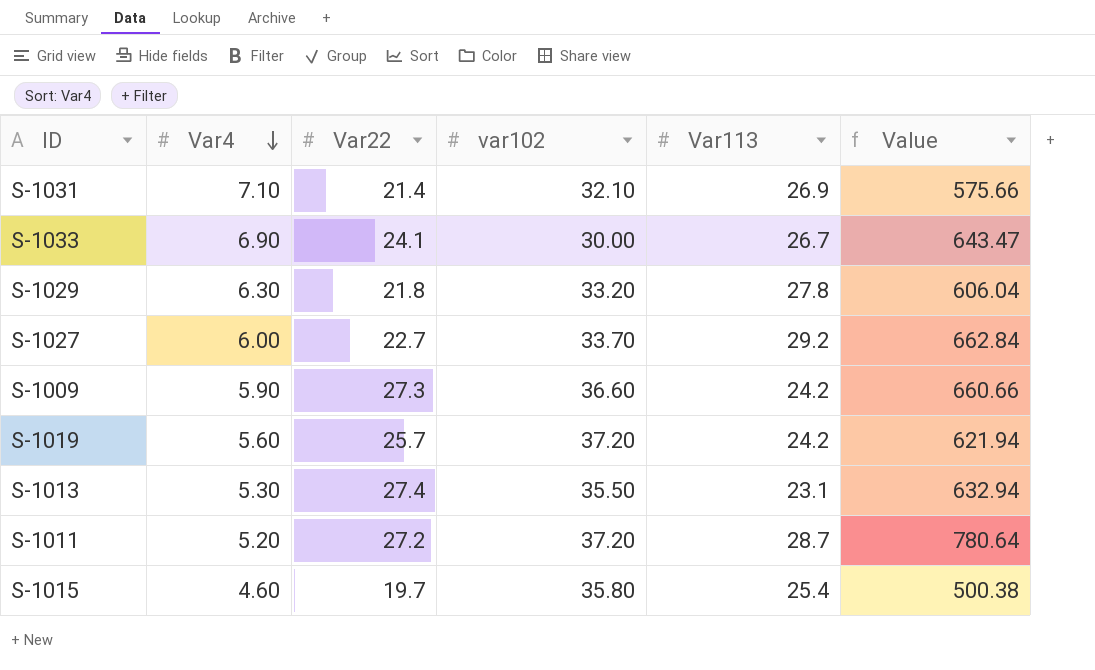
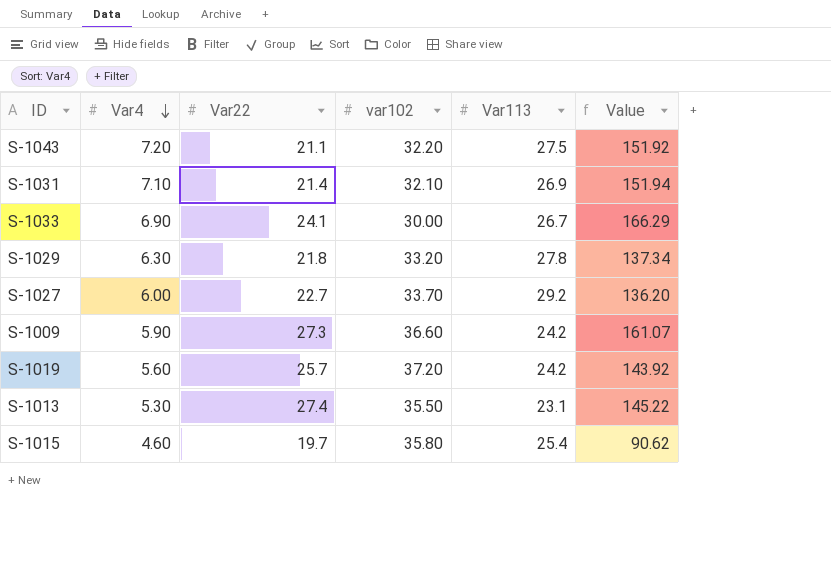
column Value | formula: [Var22] * [Var113] -> [Var4] * [Var22]
row S-1011: 5.20 | 27.2 | 37.20 | 28.7 | 780.64 -> none
row S-1043: none -> 7.20 | 21.1 | 32.20 | 27.5 | 151.92

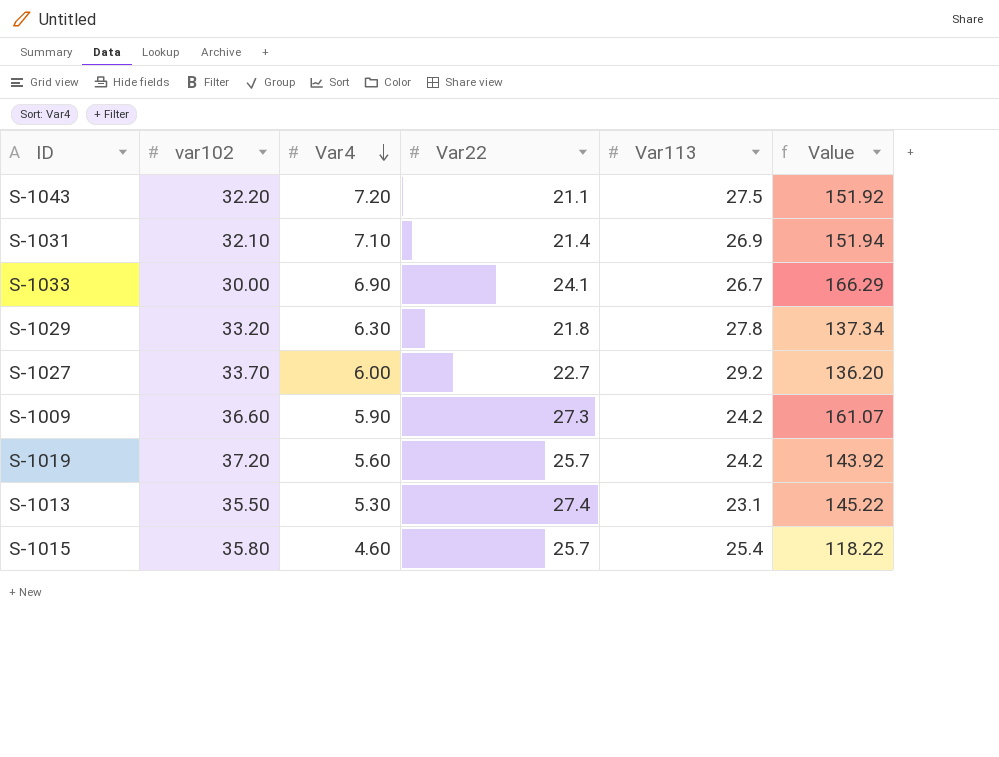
column var102 | position: 4 -> 2
S-1015 | Var22: 19.7 -> 25.7
S-1015 | Value: 90.62 -> 118.22

